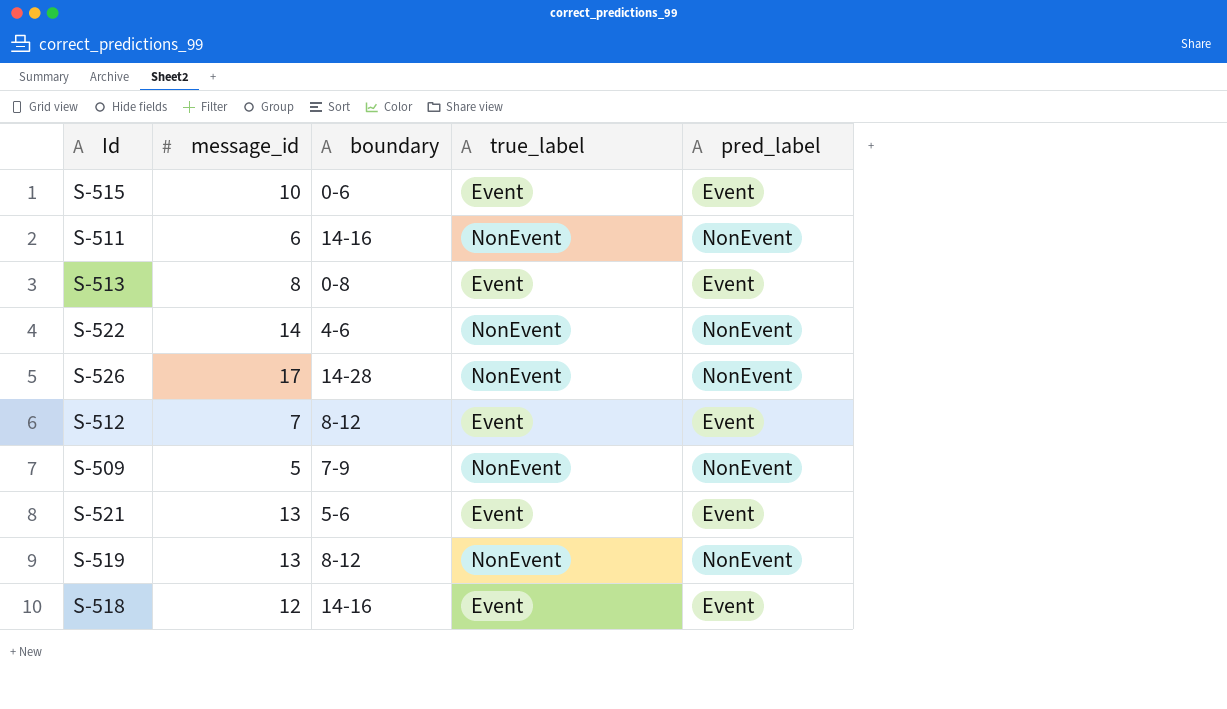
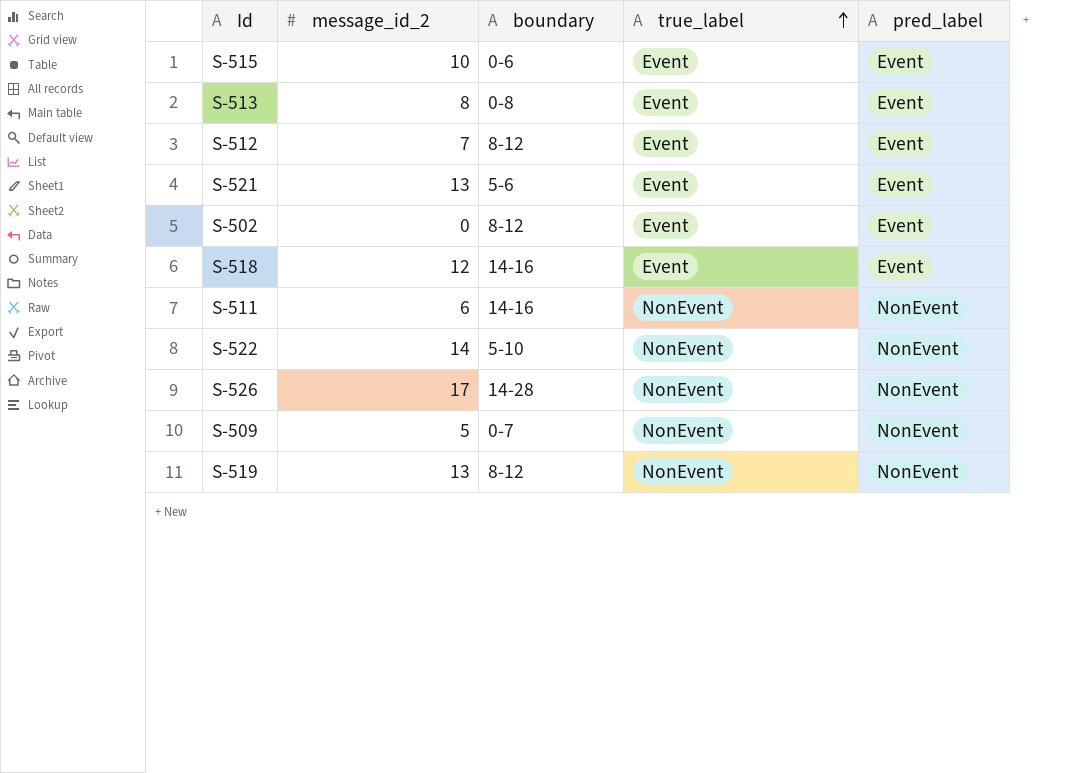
row order: none -> true_label ascending
column name: message_id -> message_id_2
row S-502: none -> 0 | 8-12 | Event | Event
S-522 | boundary: 4-6 -> 5-10
S-509 | boundary: 7-9 -> 0-7

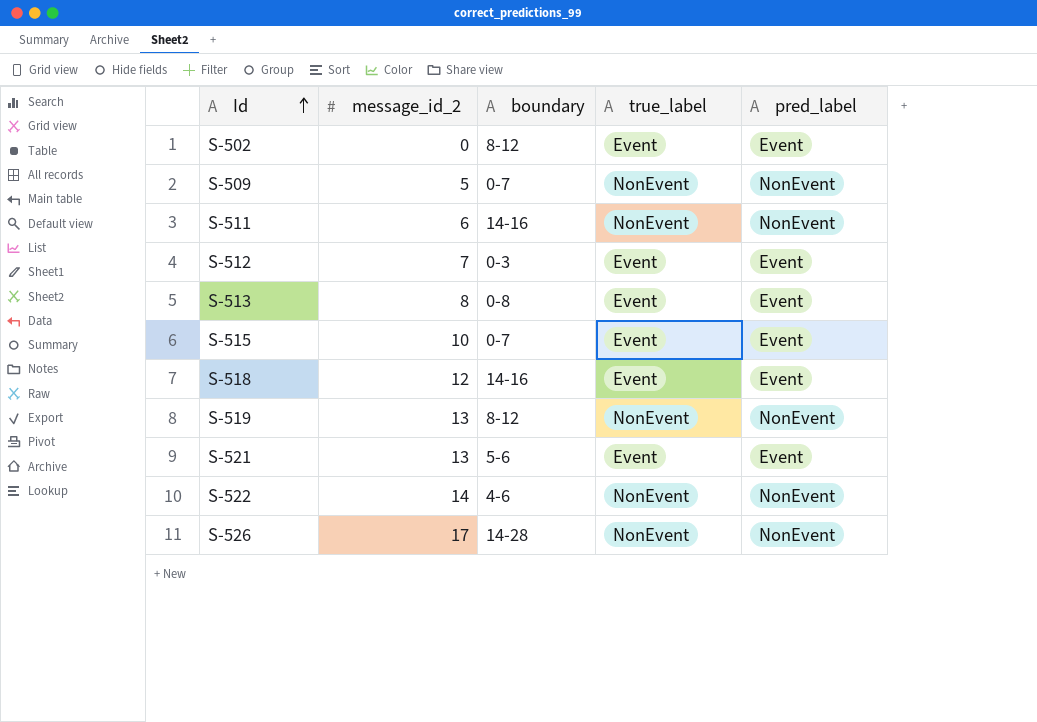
row order: true_label ascending -> Id ascending
S-512 | boundary: 8-12 -> 0-3
S-515 | boundary: 0-6 -> 0-7
S-522 | boundary: 5-10 -> 4-6

